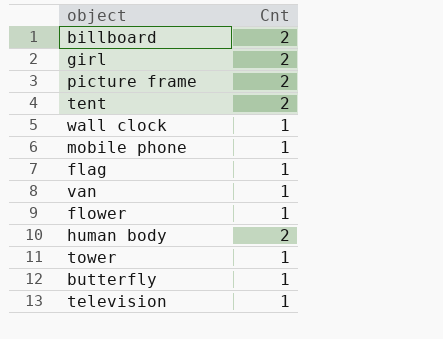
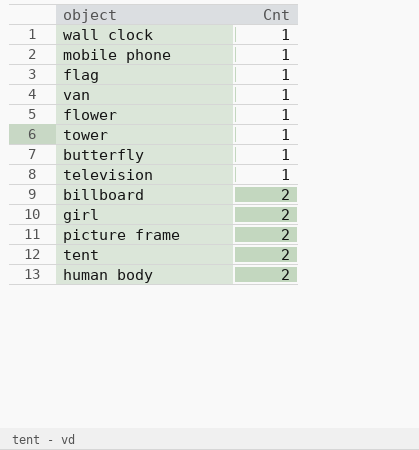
row order: none -> Cnt ascending

